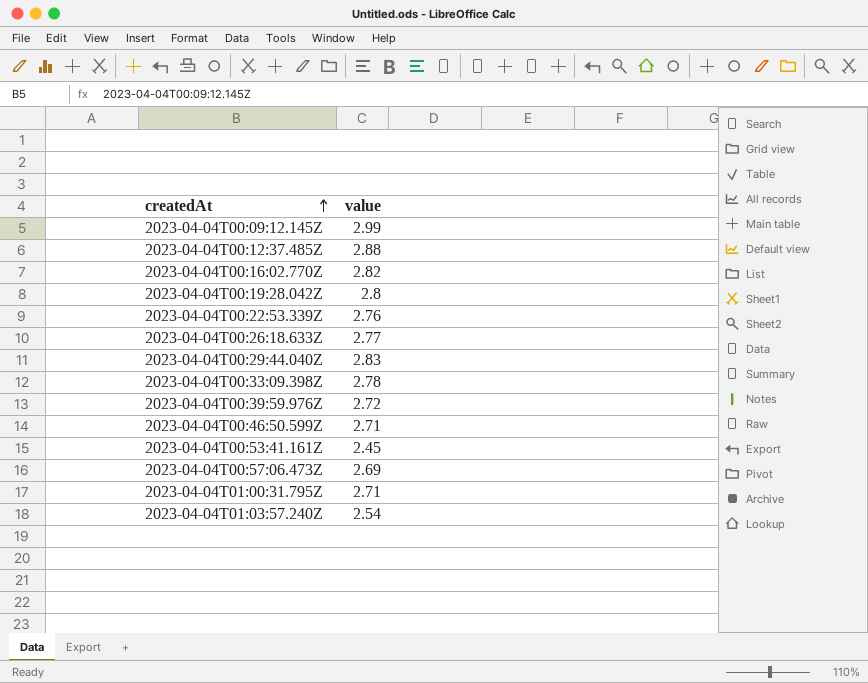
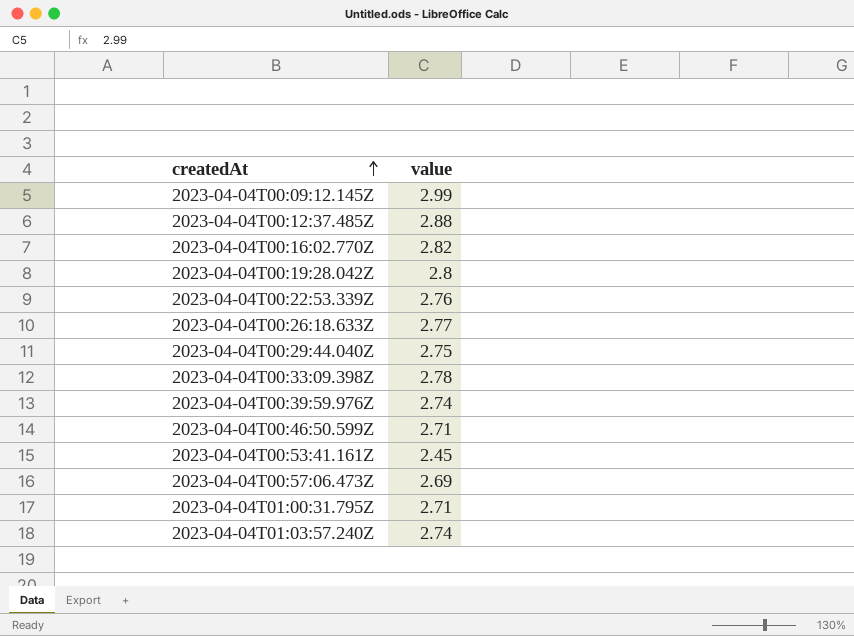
2023-04-04T00:29:44.040Z | value: 2.83 -> 2.75
2023-04-04T00:39:59.976Z | value: 2.72 -> 2.74
2023-04-04T01:03:57.240Z | value: 2.54 -> 2.74

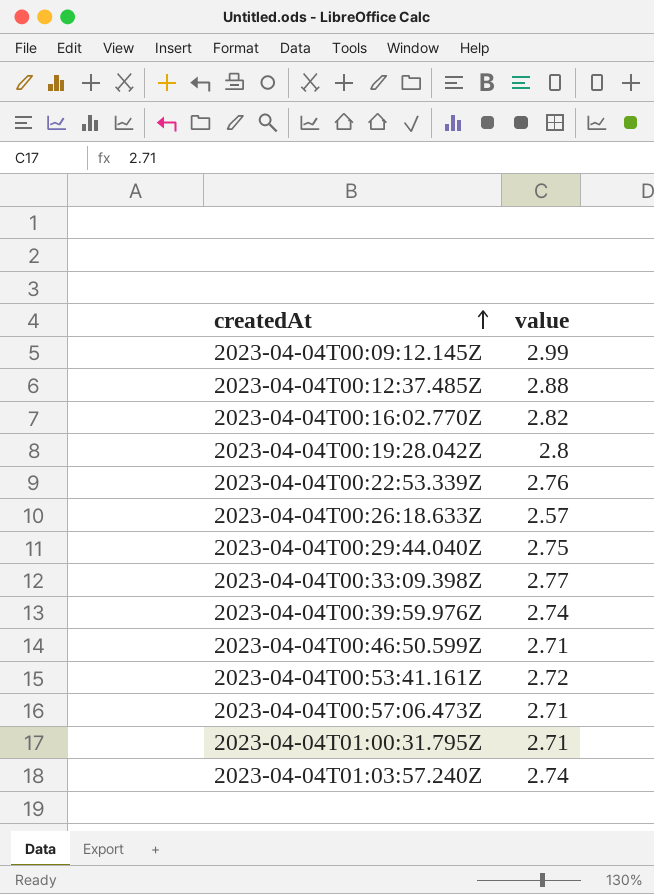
2023-04-04T00:26:18.633Z | value: 2.77 -> 2.57
2023-04-04T00:33:09.398Z | value: 2.78 -> 2.77
2023-04-04T00:53:41.161Z | value: 2.45 -> 2.72
2023-04-04T00:57:06.473Z | value: 2.69 -> 2.71

